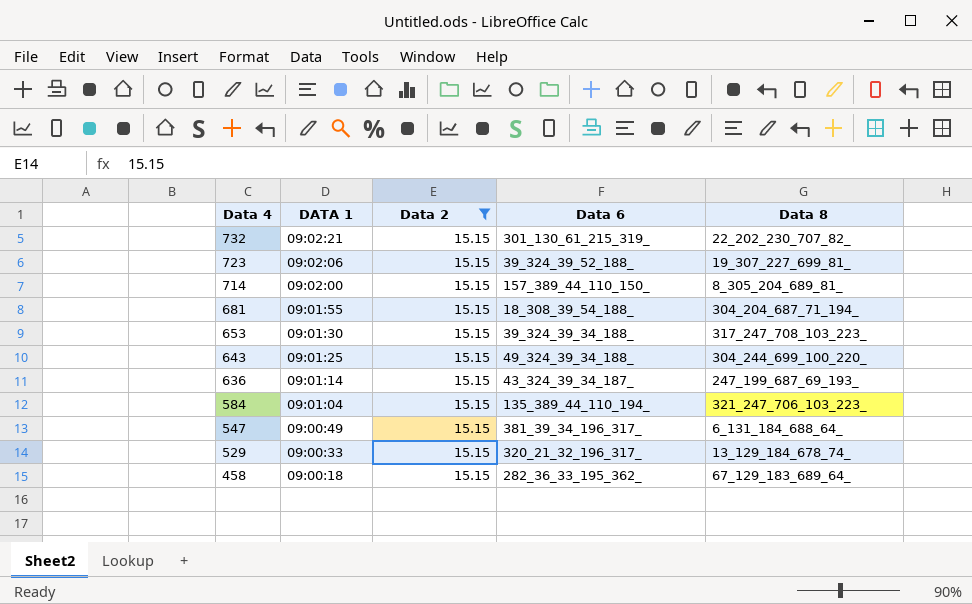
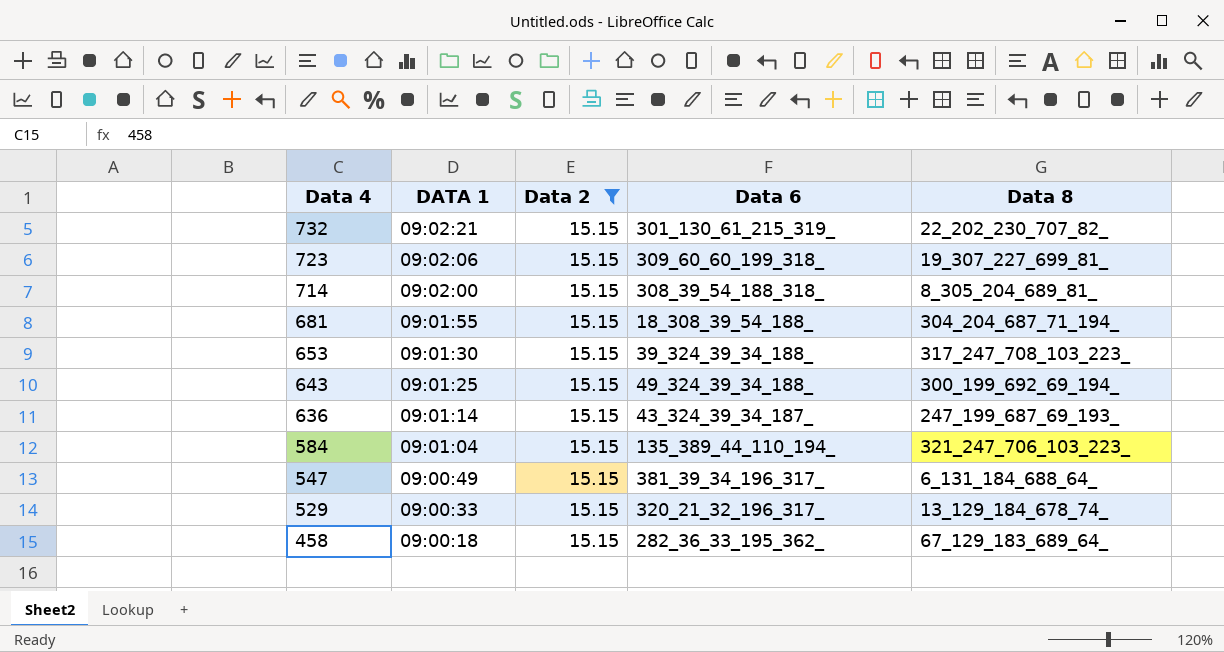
723 | Data 6: 39_324_39_52_188_ -> 309_60_60_199_318_
714 | Data 6: 157_389_44_110_150_ -> 308_39_54_188_318_
643 | Data 8: 304_244_699_100_220_ -> 300_199_692_69_194_

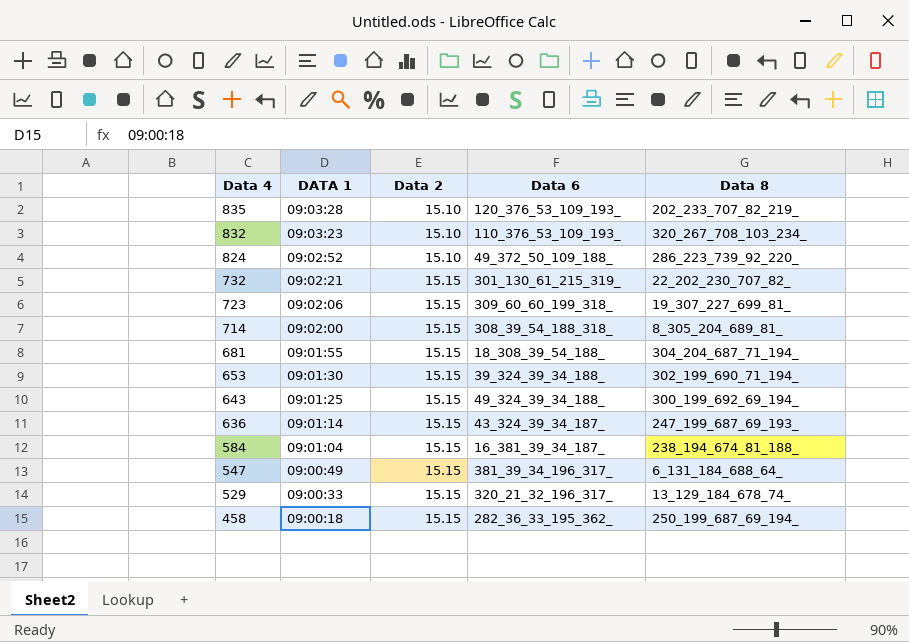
filter: Data 2 = 15.15 -> none
653 | Data 8: 317_247_708_103_223_ -> 302_199_690_71_194_
584 | Data 6: 135_389_44_110_194_ -> 16_381_39_34_187_
584 | Data 8: 321_247_706_103_223_ -> 238_194_674_81_188_
458 | Data 8: 67_129_183_689_64_ -> 250_199_687_69_194_

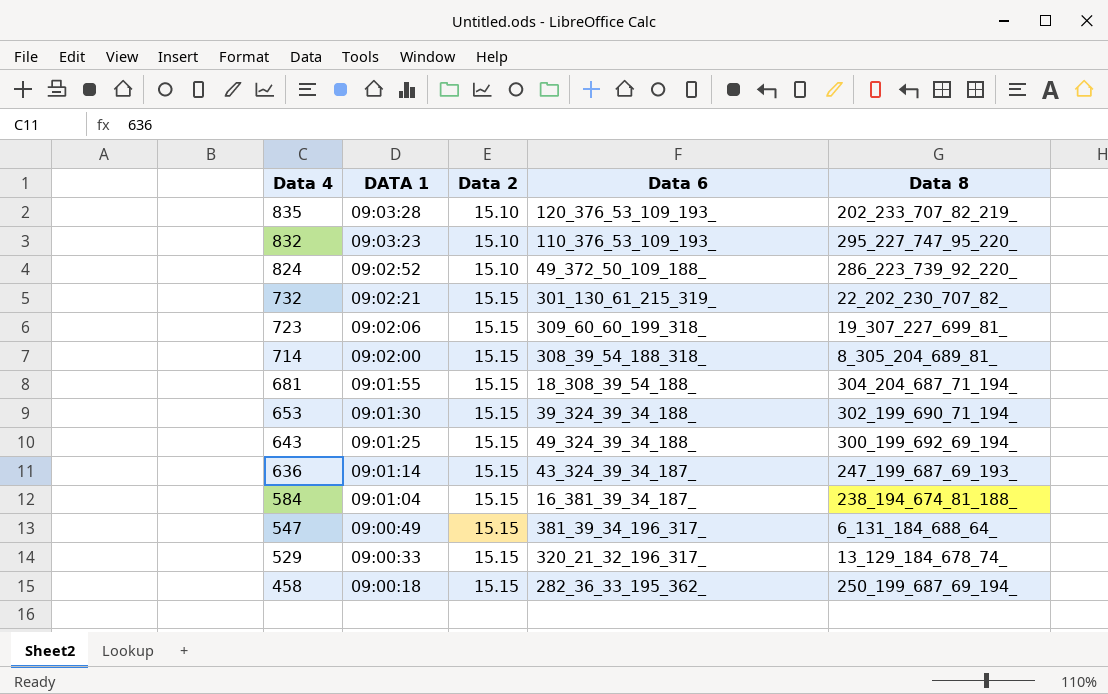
832 | Data 8: 320_267_708_103_234_ -> 295_227_747_95_220_

